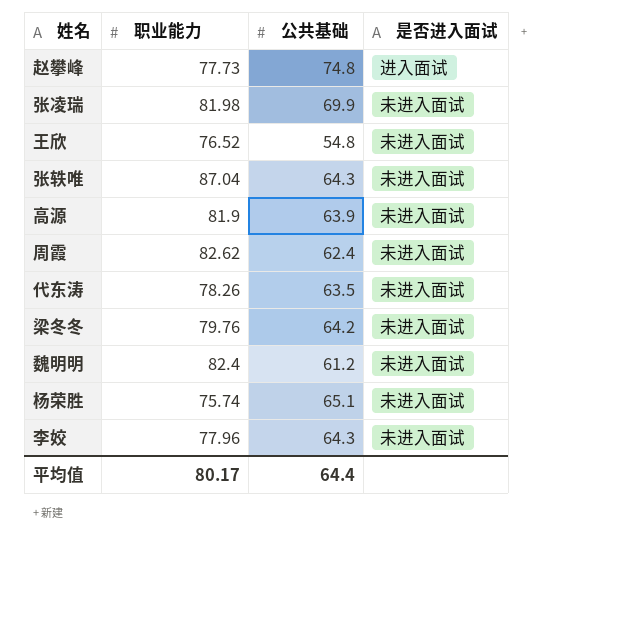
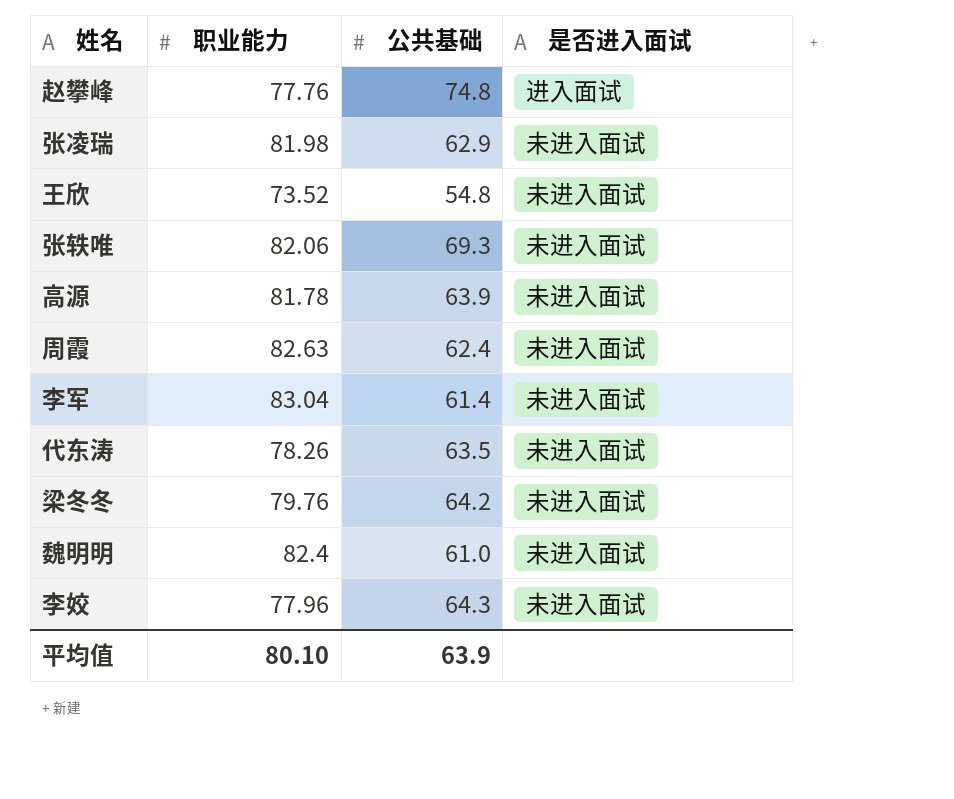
row 杨荣胜: 75.74 | 65.1 | 未进入面试 -> none
赵攀峰 | 职业能力: 77.73 -> 77.76
张凌瑞 | 公共基础: 69.9 -> 62.9
王欣 | 职业能力: 76.52 -> 73.52
张轶唯 | 职业能力: 87.04 -> 82.06
张轶唯 | 公共基础: 64.3 -> 69.3
高源 | 职业能力: 81.9 -> 81.78
周霞 | 职业能力: 82.62 -> 82.63
row 李军: none -> 83.04 | 61.4 | 未进入面试
魏明明 | 公共基础: 61.2 -> 61.0
平均值 | 职业能力: 80.17 -> 80.10
平均值 | 公共基础: 64.4 -> 63.9

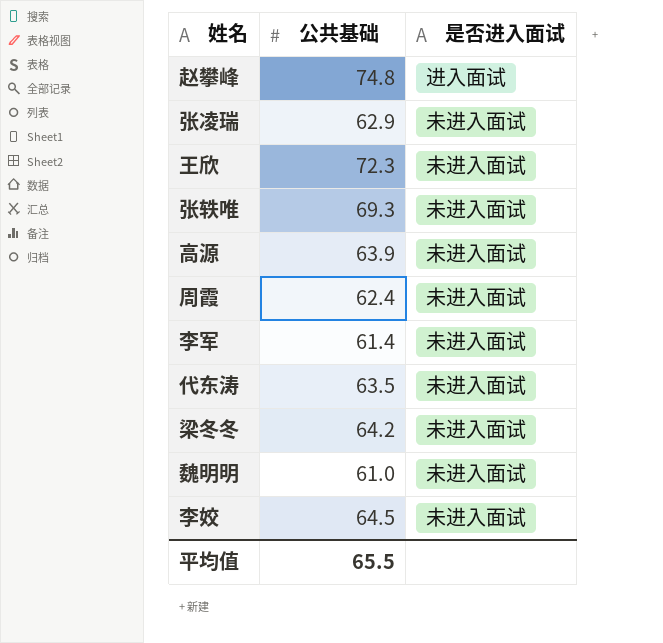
column 职业能力 | position: 2 -> none
王欣 | 公共基础: 54.8 -> 72.3
李姣 | 公共基础: 64.3 -> 64.5
平均值 | 公共基础: 63.9 -> 65.5

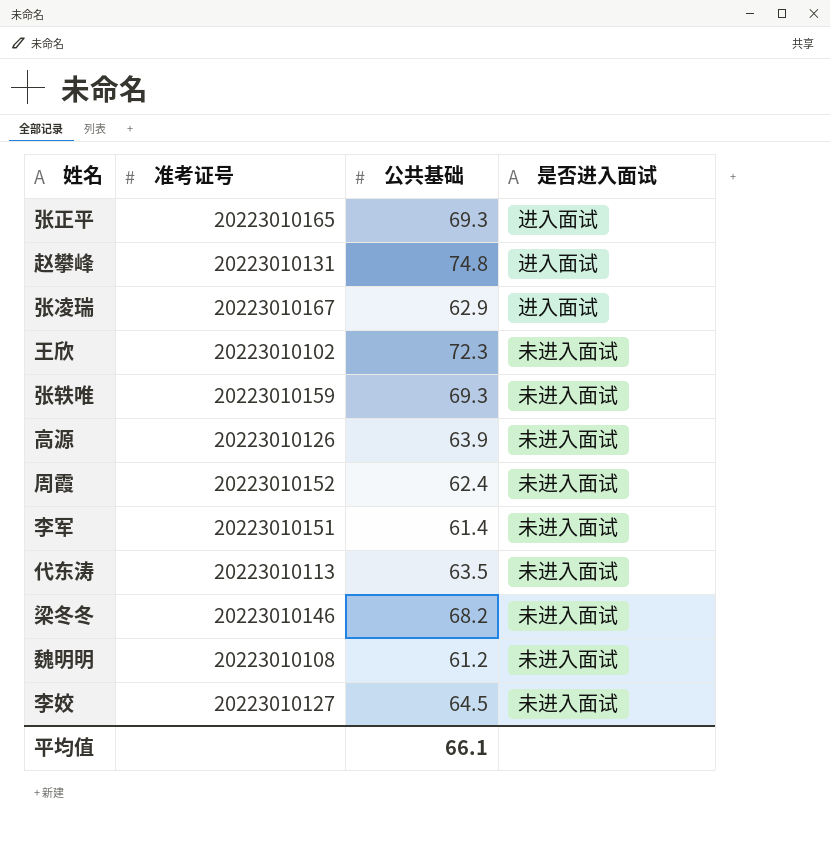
column 准考证号 | position: none -> 2
row 张正平: none -> 20223010165 | 69.3 | 进入面试
张凌瑞 | 是否进入面试: 未进入面试 -> 进入面试
梁冬冬 | 公共基础: 64.2 -> 68.2
魏明明 | 公共基础: 61.0 -> 61.2
平均值 | 公共基础: 65.5 -> 66.1

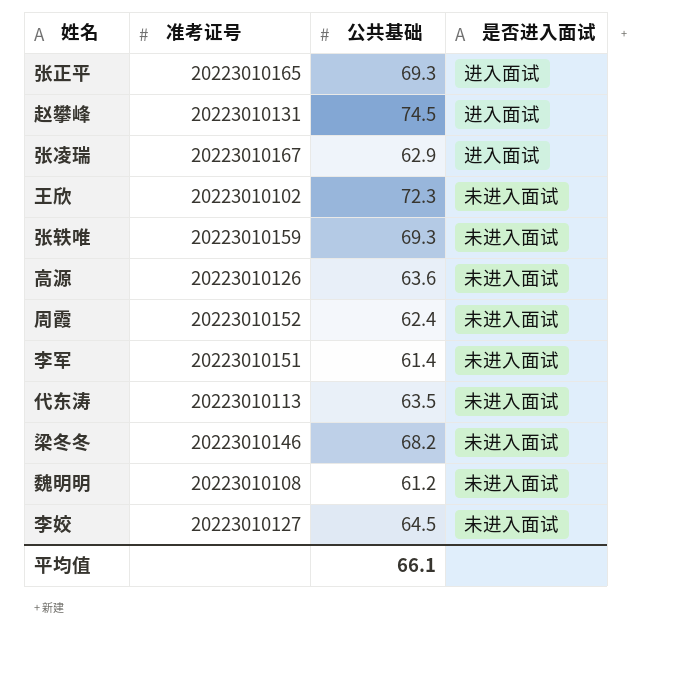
赵攀峰 | 公共基础: 74.8 -> 74.5
高源 | 公共基础: 63.9 -> 63.6

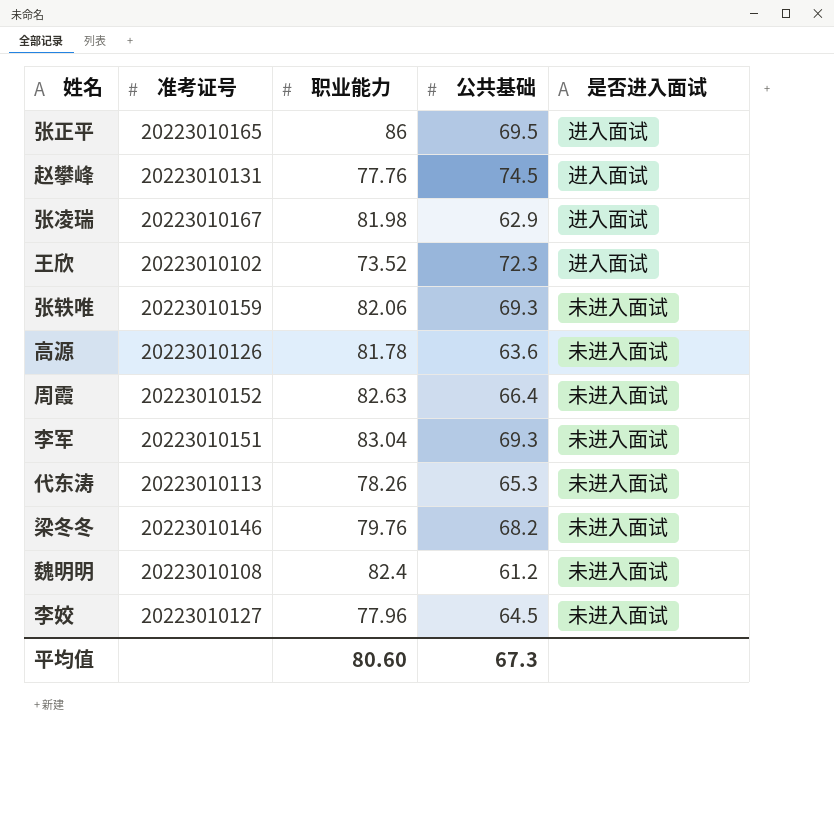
column 职业能力 | position: none -> 3
张正平 | 公共基础: 69.3 -> 69.5
王欣 | 是否进入面试: 未进入面试 -> 进入面试
周霞 | 公共基础: 62.4 -> 66.4
李军 | 公共基础: 61.4 -> 69.3
代东涛 | 公共基础: 63.5 -> 65.3
平均值 | 公共基础: 66.1 -> 67.3

